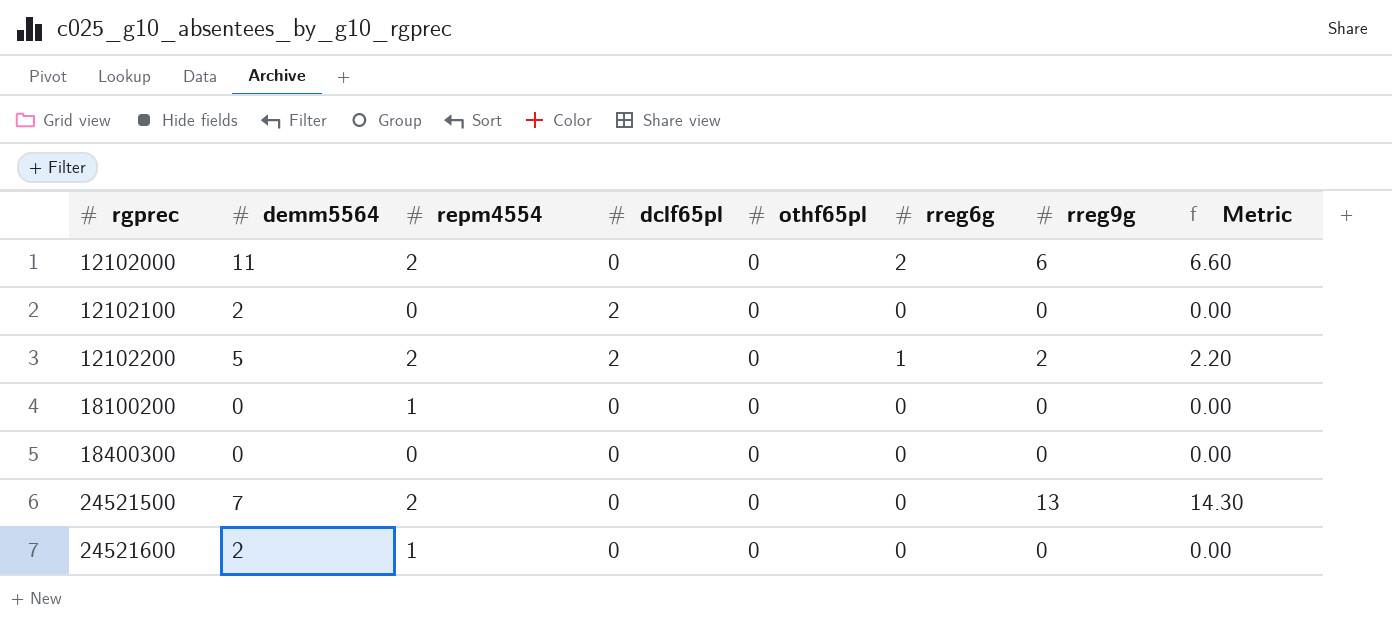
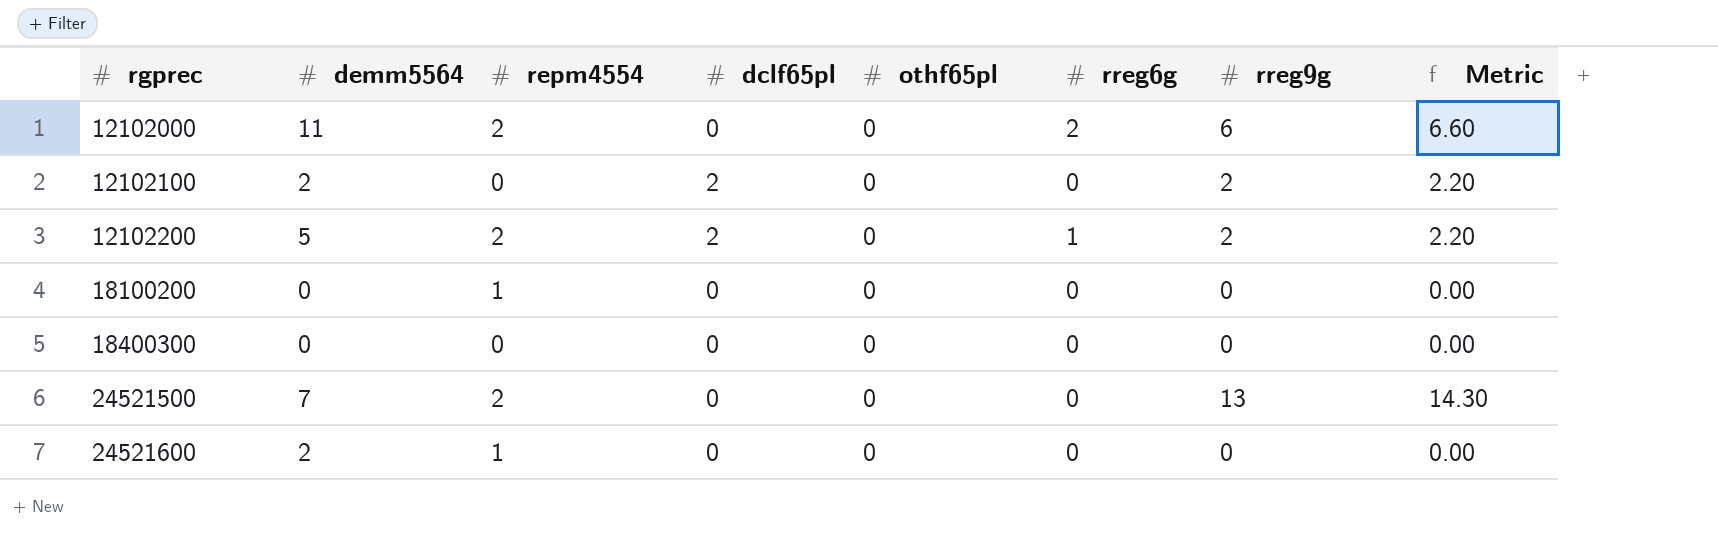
12102100 | rreg9g: 0 -> 2
12102100 | Metric: 0.00 -> 2.20

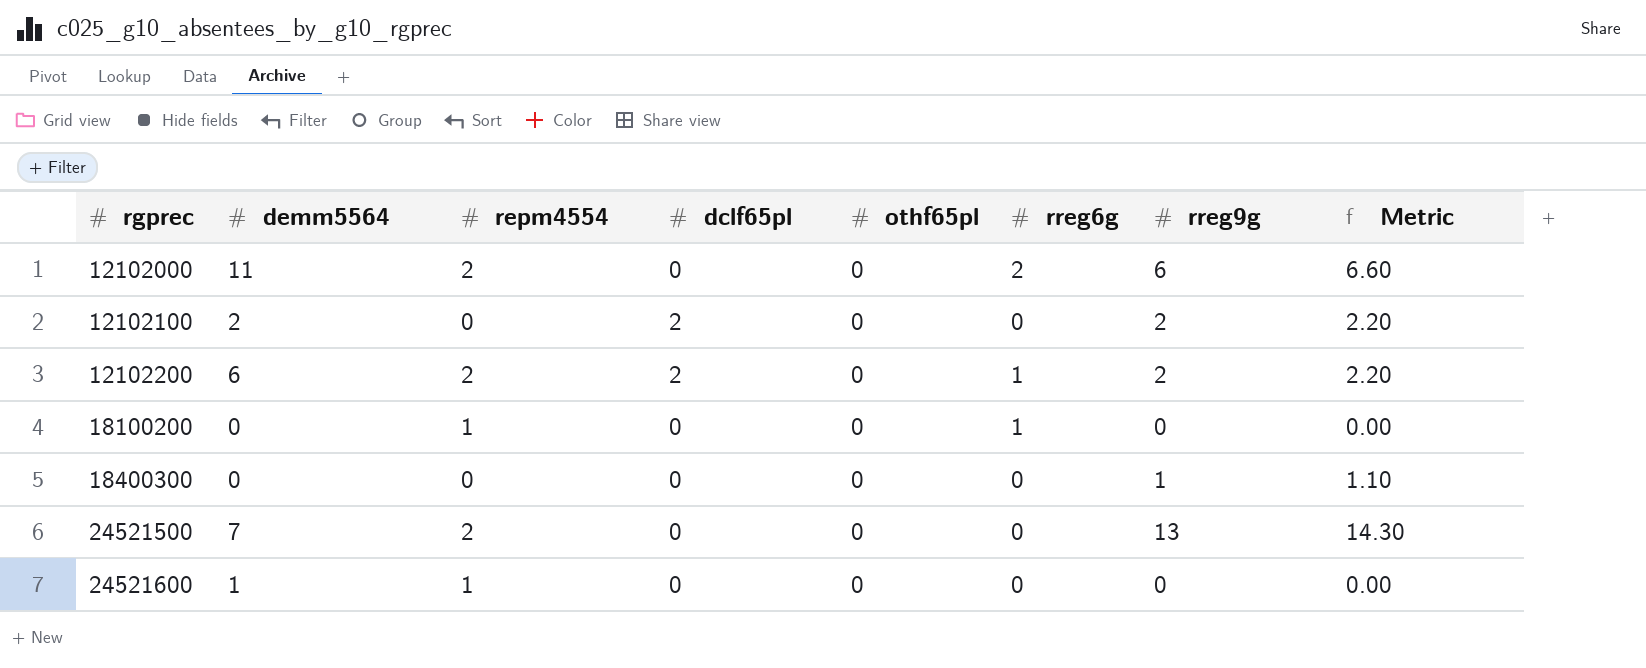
12102200 | demm5564: 5 -> 6
18100200 | rreg6g: 0 -> 1
18400300 | rreg9g: 0 -> 1
18400300 | Metric: 0.00 -> 1.10
24521600 | demm5564: 2 -> 1

